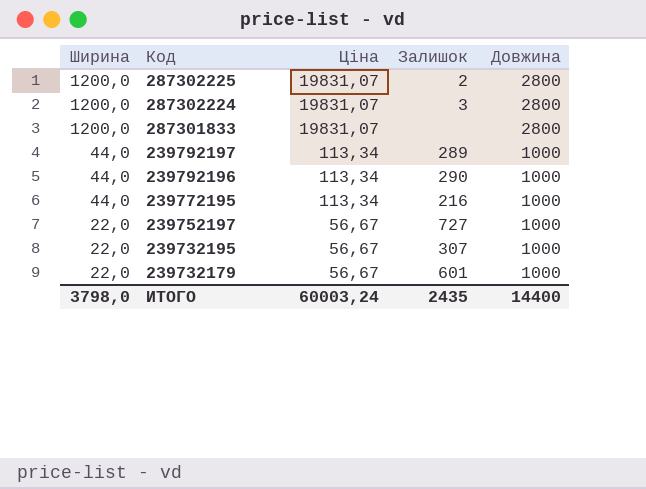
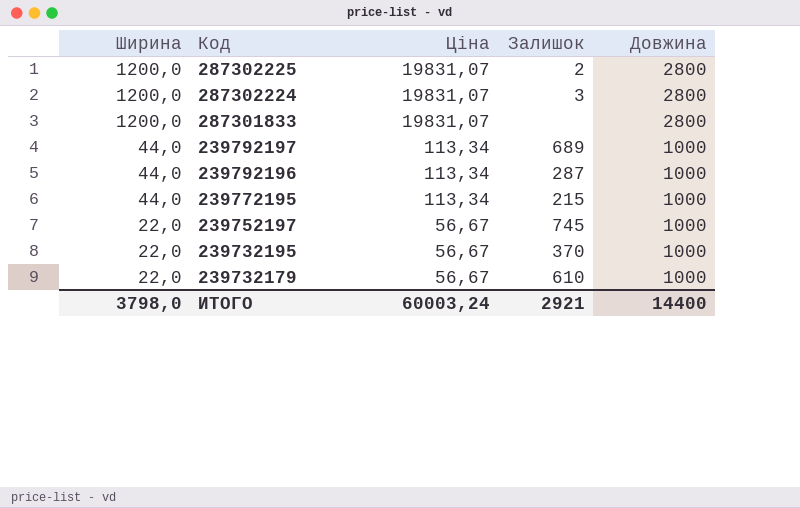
239792197 | Залишок: 289 -> 689
239792196 | Залишок: 290 -> 287
239772195 | Залишок: 216 -> 215
239752197 | Залишок: 727 -> 745
239732195 | Залишок: 307 -> 370
239732179 | Залишок: 601 -> 610
ИТОГО | Залишок: 2435 -> 2921

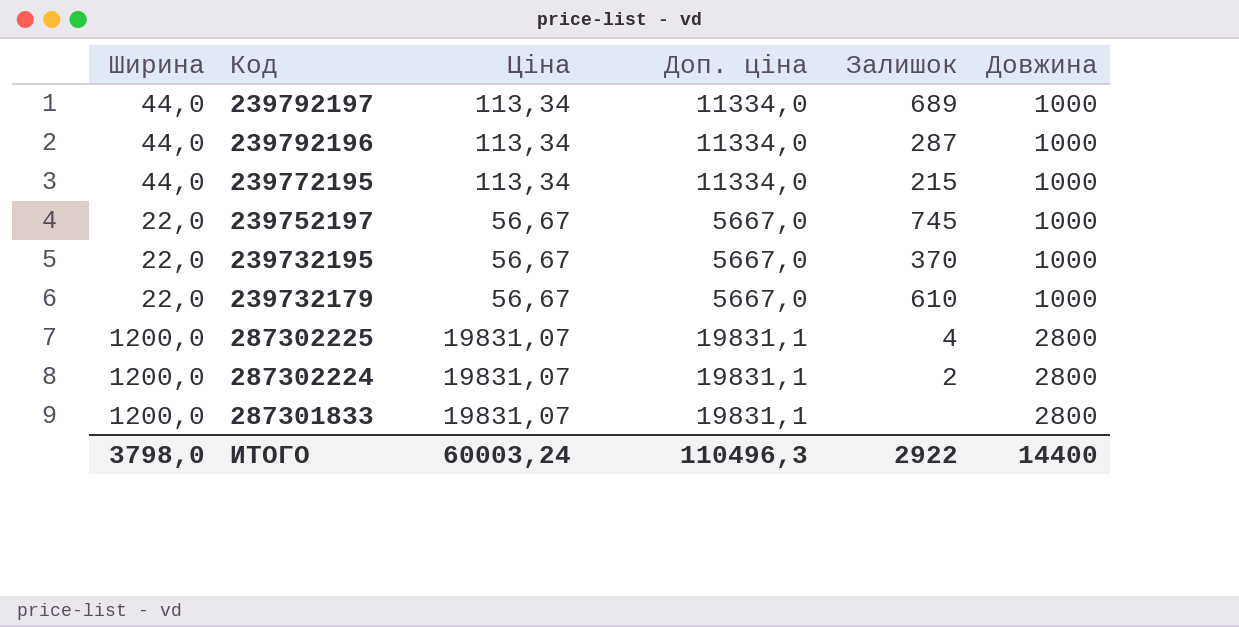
row order: Ширина descending -> Довжина ascending
column Доп. ціна | position: none -> 4
287302225 | Залишок: 2 -> 4
287302224 | Залишок: 3 -> 2
ИТОГО | Залишок: 2921 -> 2922

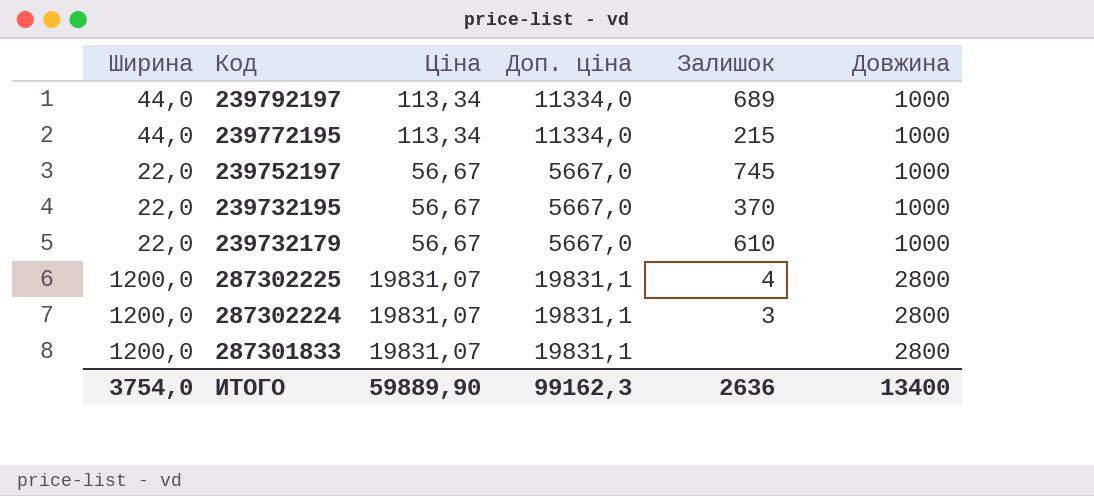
row 239792196: 44,0 | 113,34 | 11334,0 | 287 | 1000 -> none
287302224 | Залишок: 2 -> 3
ИТОГО | Ширина: 3798,0 -> 3754,0
ИТОГО | Ціна: 60003,24 -> 59889,90
ИТОГО | Доп. ціна: 110496,3 -> 99162,3
ИТОГО | Залишок: 2922 -> 2636
ИТОГО | Довжина: 14400 -> 13400

